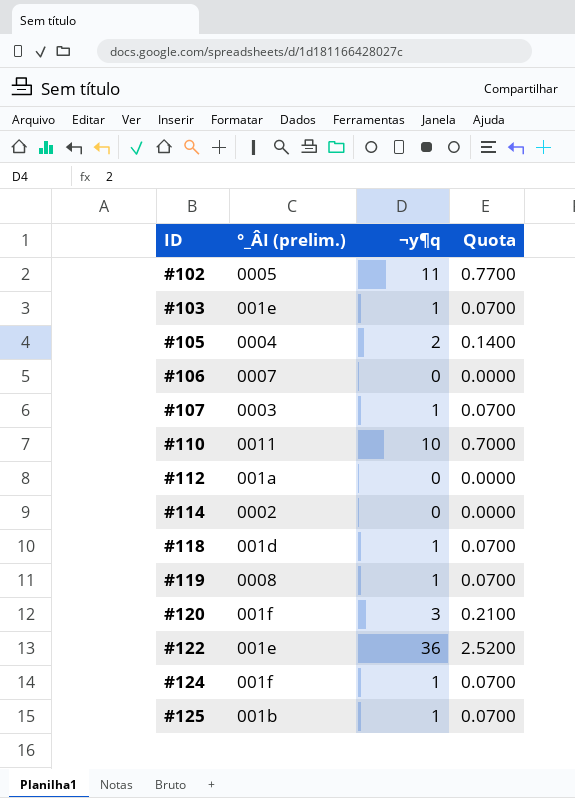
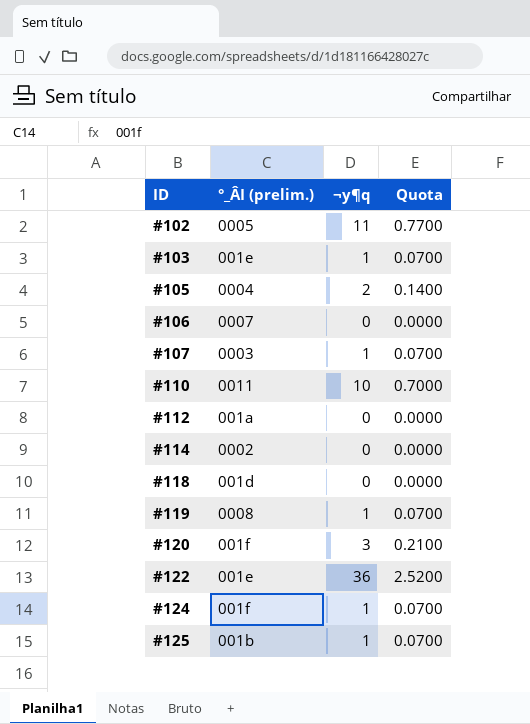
#118 | ¬y¶q: 1 -> 0
#118 | Quota: 0.0700 -> 0.0000

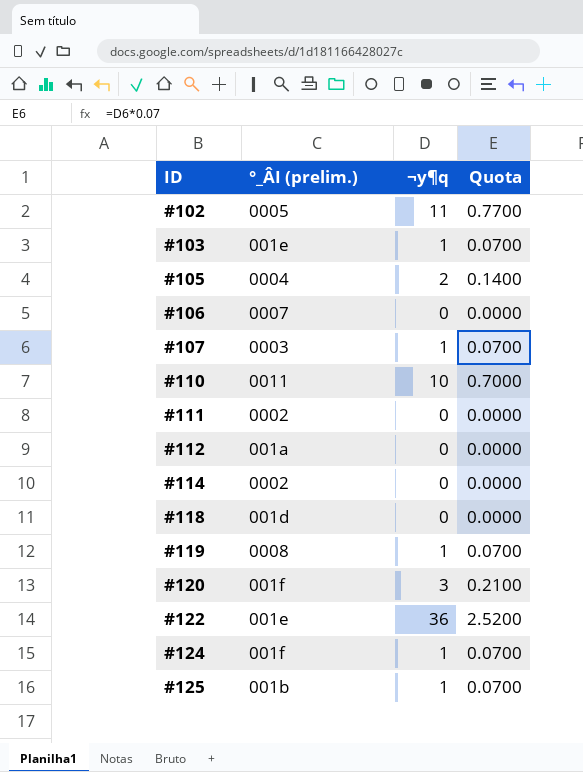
row #111: none -> 0002 | 0 | 0.0000

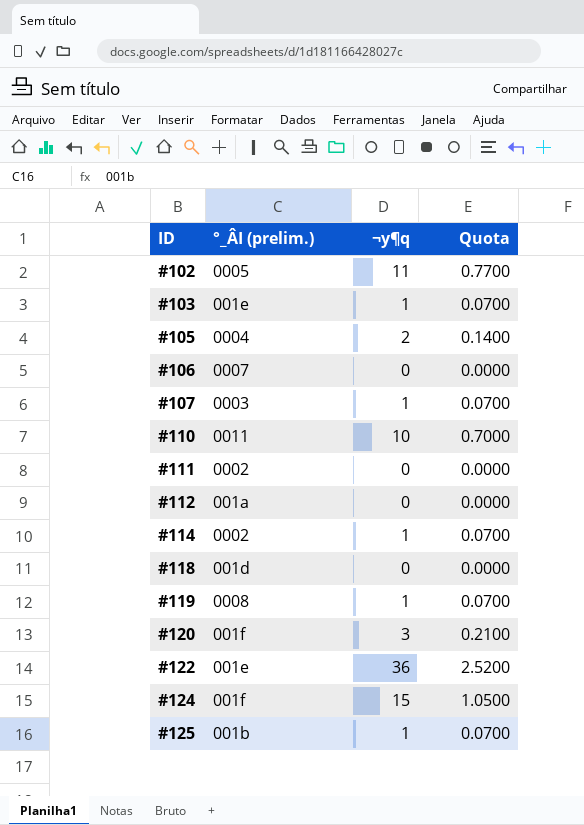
#114 | ¬y¶q: 0 -> 1
#114 | Quota: 0.0000 -> 0.0700
#124 | ¬y¶q: 1 -> 15
#124 | Quota: 0.0700 -> 1.0500

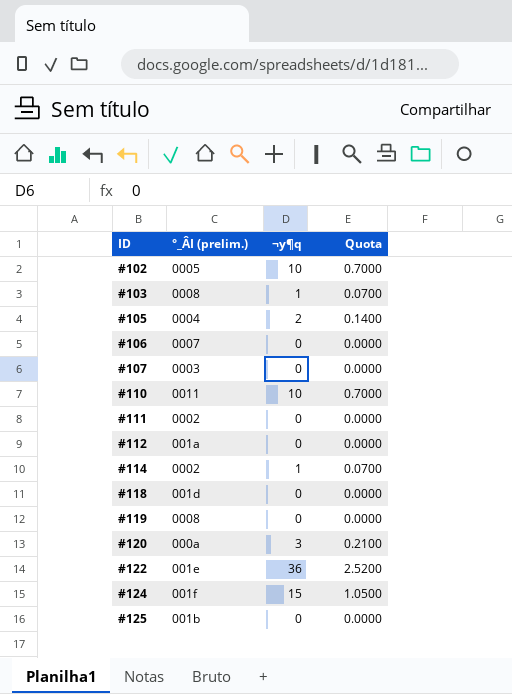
#102 | ¬y¶q: 11 -> 10
#102 | Quota: 0.7700 -> 0.7000
#103 | °_ÂI (prelim.): 001e -> 0008
#107 | ¬y¶q: 1 -> 0
#107 | Quota: 0.0700 -> 0.0000
#119 | ¬y¶q: 1 -> 0
#119 | Quota: 0.0700 -> 0.0000
#120 | °_ÂI (prelim.): 001f -> 000a
#125 | ¬y¶q: 1 -> 0
#125 | Quota: 0.0700 -> 0.0000

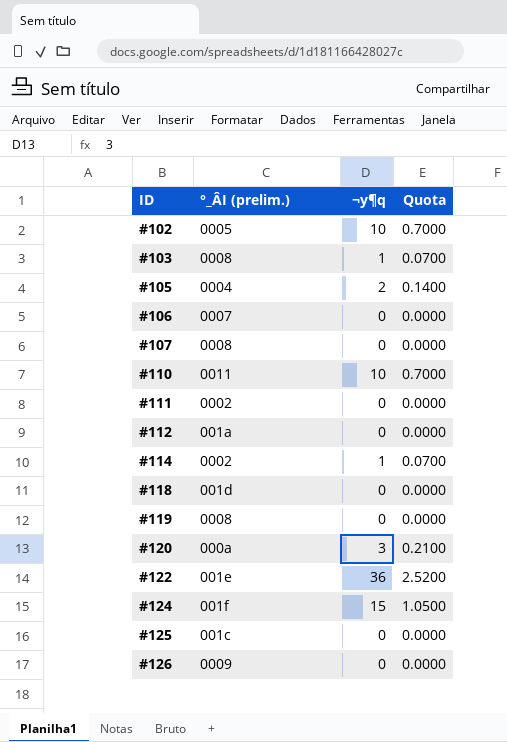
#107 | °_ÂI (prelim.): 0003 -> 0008
#125 | °_ÂI (prelim.): 001b -> 001c
row #126: none -> 0009 | 0 | 0.0000

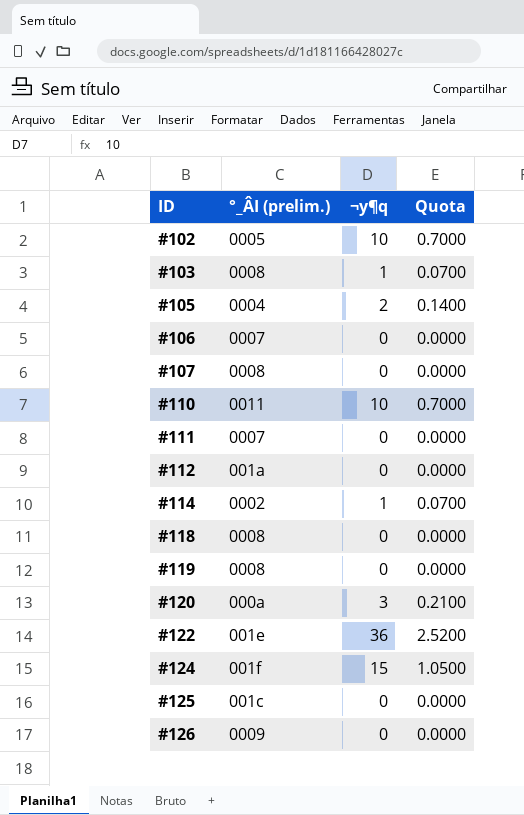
#111 | °_ÂI (prelim.): 0002 -> 0007
#118 | °_ÂI (prelim.): 001d -> 0008

